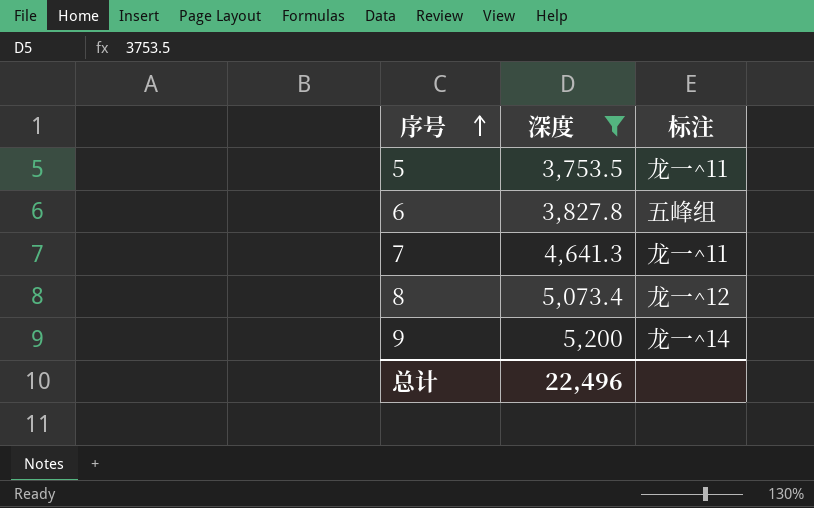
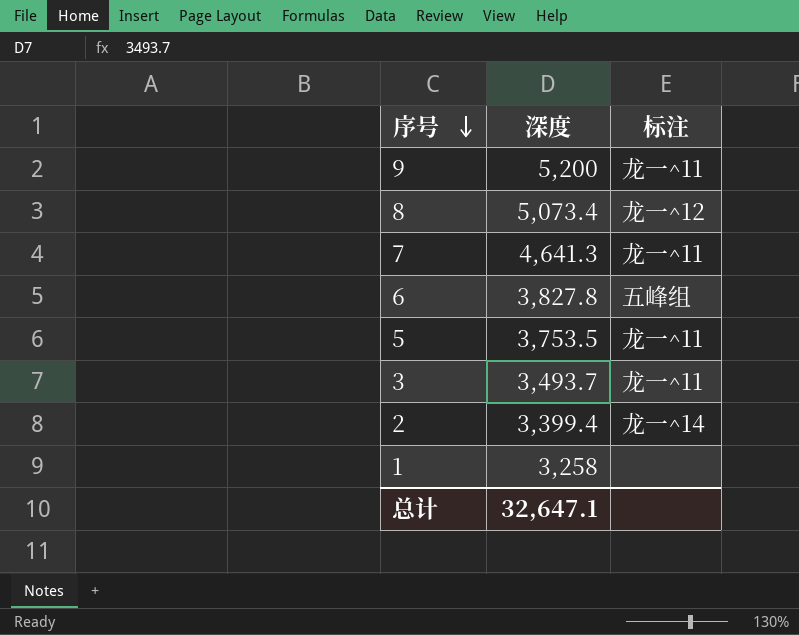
filter: 深度 >= 3,753.5 -> none
row order: 序号 ascending -> 序号 descending
9 | 标注: 龙一^14 -> 龙一^11
总计 | 深度: 22,496 -> 32,647.1

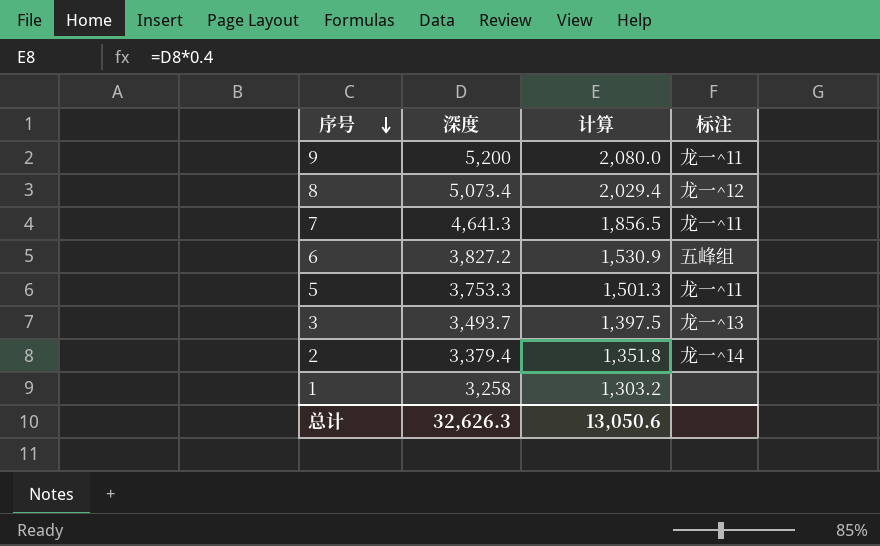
column 计算 | formula: none -> [深度] * 0.4
6 | 深度: 3,827.8 -> 3,827.2
5 | 深度: 3,753.5 -> 3,753.3
3 | 标注: 龙一^11 -> 龙一^13
2 | 深度: 3,399.4 -> 3,379.4
总计 | 深度: 32,647.1 -> 32,626.3

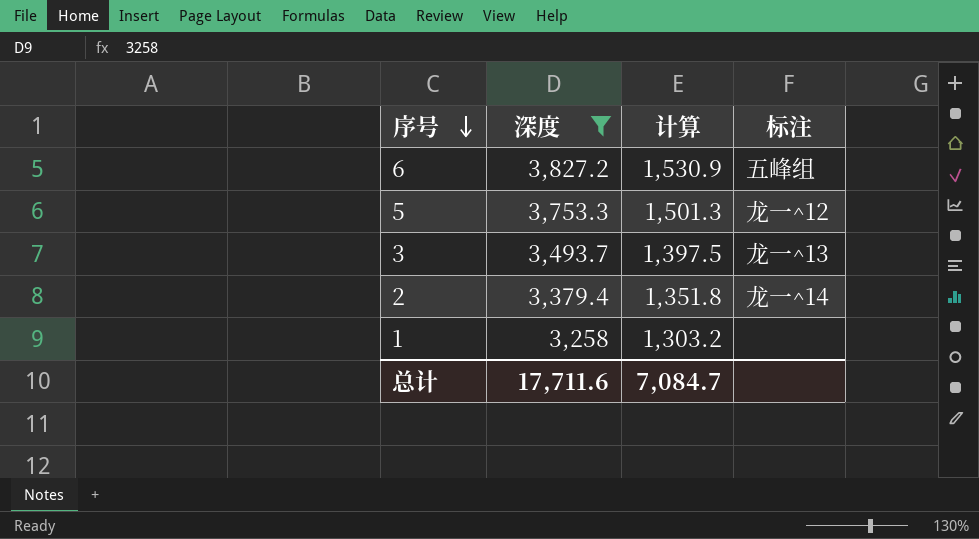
filter: none -> 深度 <= 3,827.2
5 | 标注: 龙一^11 -> 龙一^12
总计 | 深度: 32,626.3 -> 17,711.6
总计 | 计算: 13,050.6 -> 7,084.7

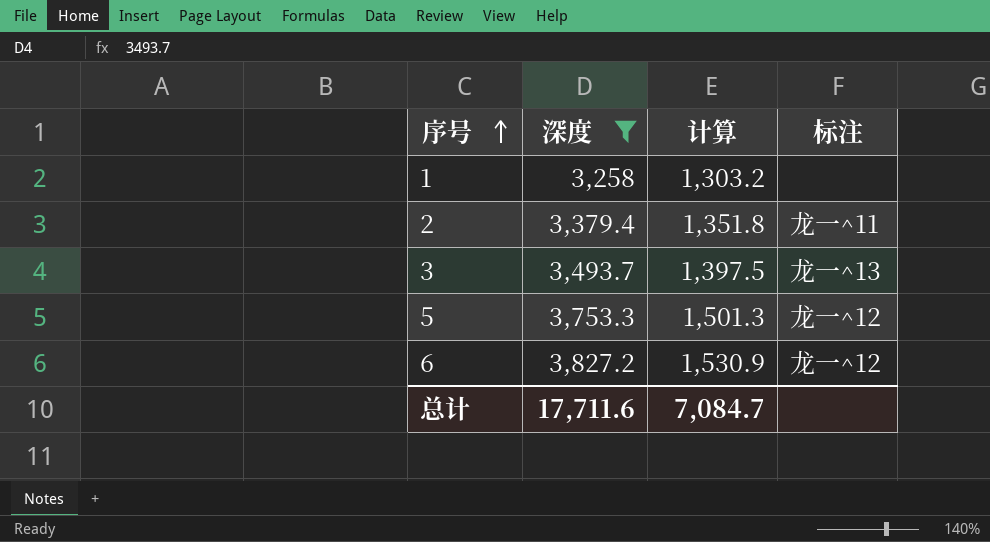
row order: 序号 descending -> 序号 ascending
2 | 标注: 龙一^14 -> 龙一^11
6 | 标注: 五峰组 -> 龙一^12

